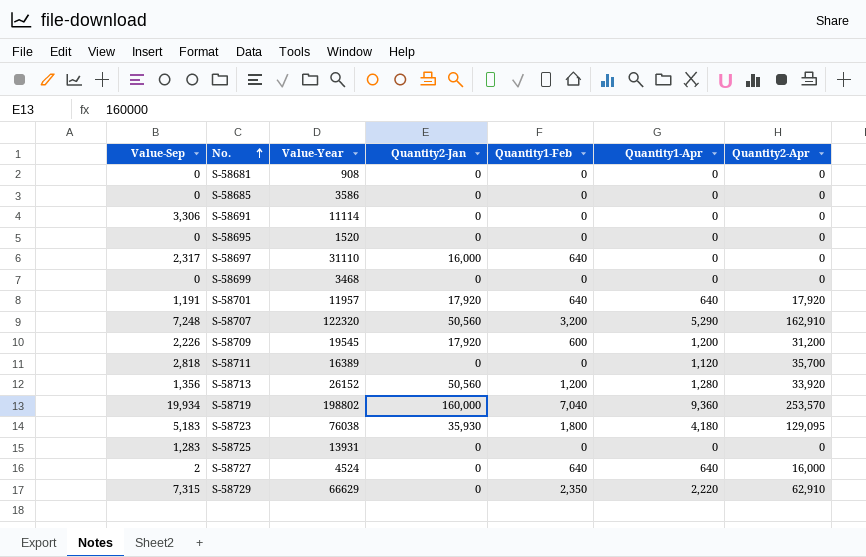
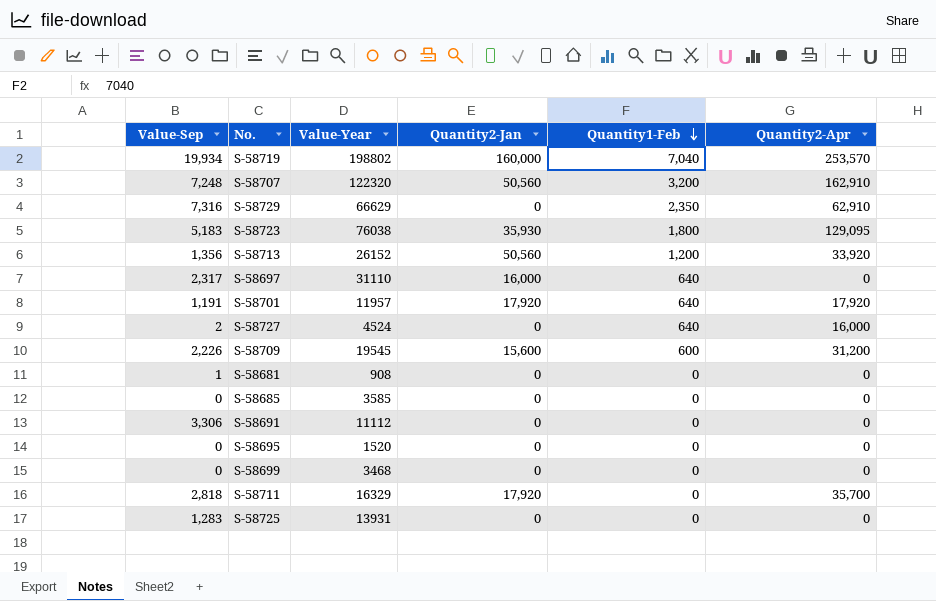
row order: No. ascending -> Quantity1-Feb descending
column Quantity1-Apr | position: 6 -> none
S-58729 | Value-Sep: 7,315 -> 7,316
S-58709 | Quantity2-Jan: 17,920 -> 15,600
S-58681 | Value-Sep: 0 -> 1
S-58685 | Value-Year: 3586 -> 3585
S-58691 | Value-Year: 11114 -> 11112
S-58711 | Value-Year: 16389 -> 16329
S-58711 | Quantity2-Jan: 0 -> 17,920

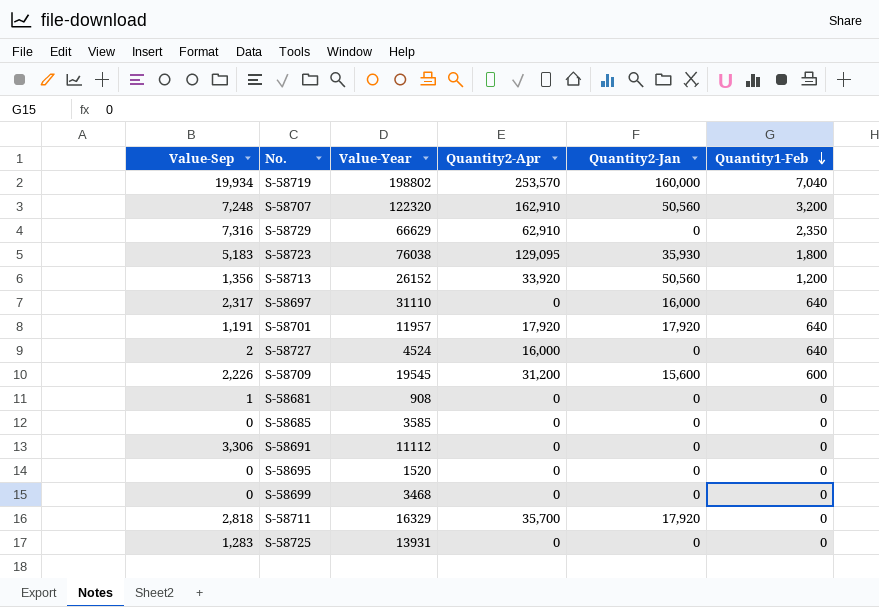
column Quantity2-Apr | position: 6 -> 4

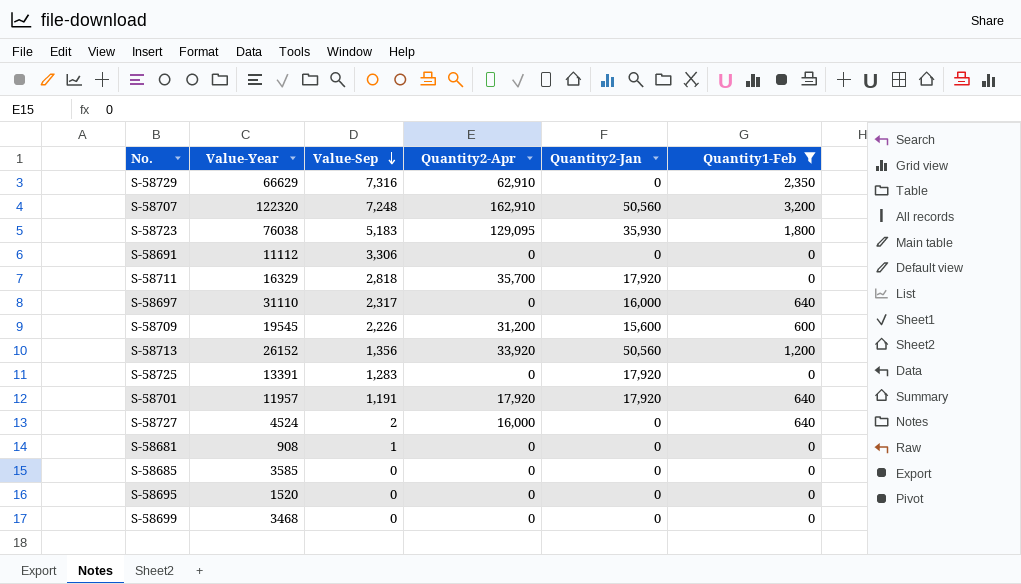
filter: none -> Quantity1-Feb != 7,040
row order: Quantity1-Feb descending -> Value-Sep descending
column Value-Sep | position: 1 -> 3
S-58725 | Value-Year: 13931 -> 13391
S-58725 | Quantity2-Jan: 0 -> 17,920

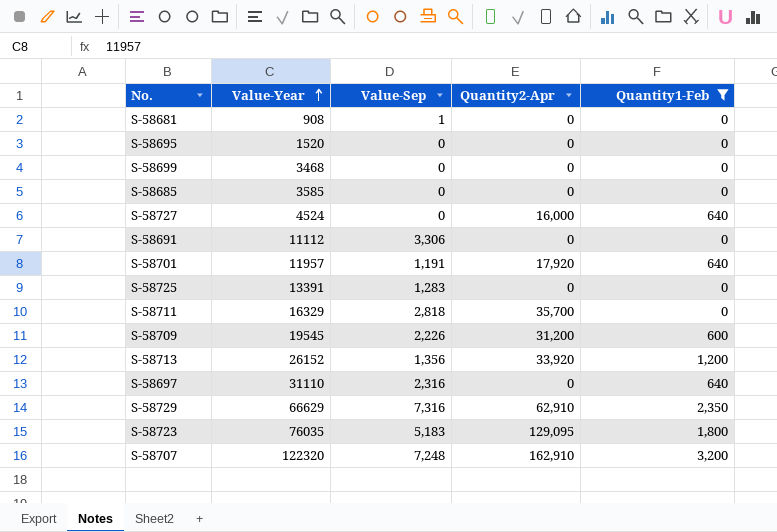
row order: Value-Sep descending -> Value-Year ascending
column Quantity2-Jan | position: 5 -> none
S-58727 | Value-Sep: 2 -> 0
S-58697 | Value-Sep: 2,317 -> 2,316
S-58723 | Value-Year: 76038 -> 76035

